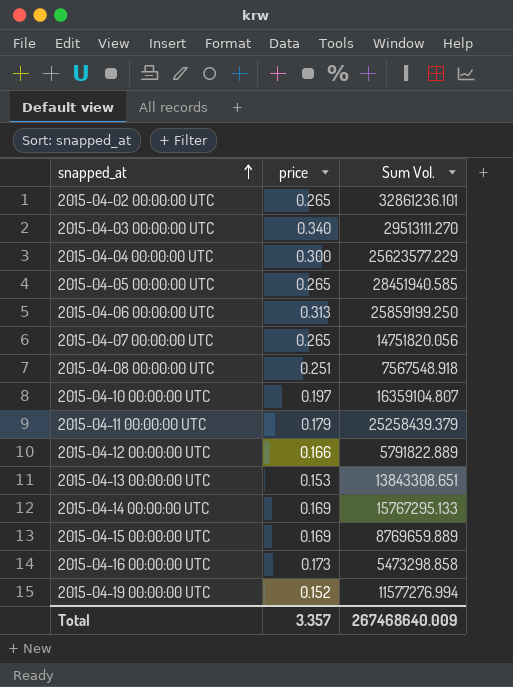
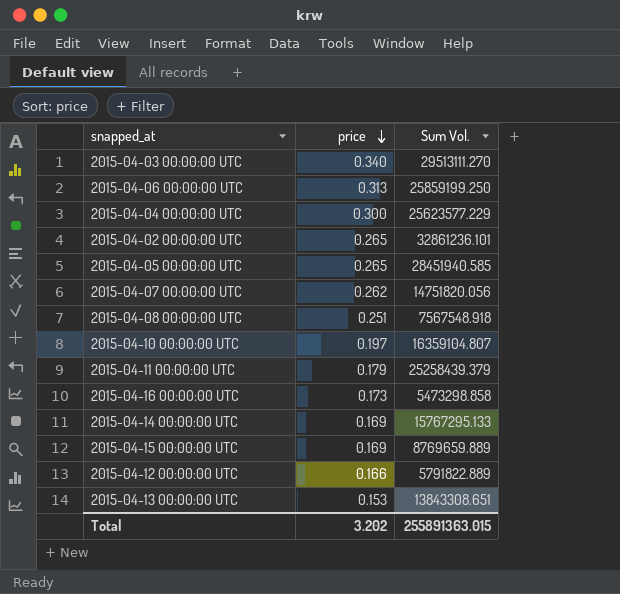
row order: snapped_at ascending -> price descending
row 2015-04-19 00:00:00 UTC: 0.152 | 11577276.994 -> none
2015-04-07 00:00:00 UTC | price: 0.265 -> 0.262
Total | price: 3.357 -> 3.202
Total | Sum Vol.: 267468640.009 -> 255891363.015

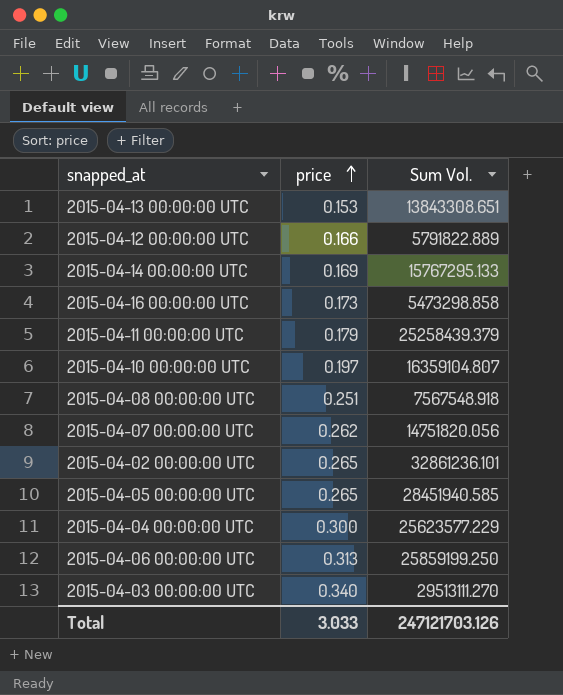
row order: price descending -> price ascending
row 2015-04-15 00:00:00 UTC: 0.169 | 8769659.889 -> none
Total | price: 3.202 -> 3.033
Total | Sum Vol.: 255891363.015 -> 247121703.126

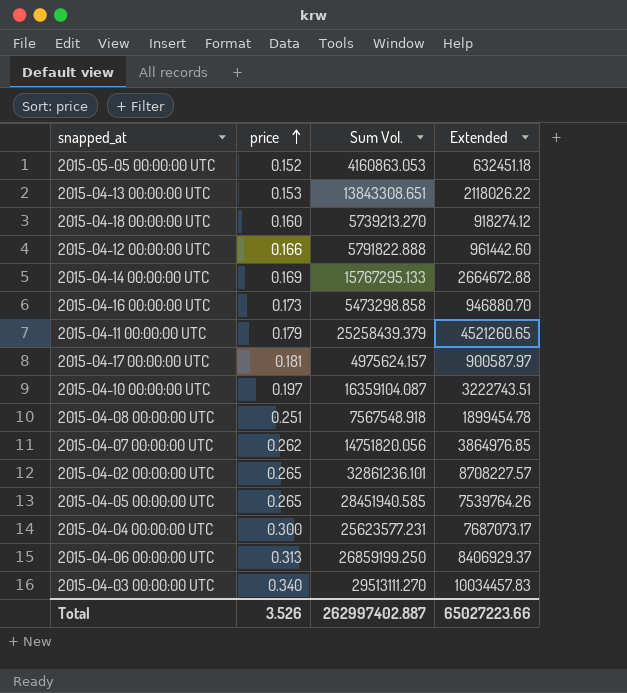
column Extended | formula: none -> [price] * [Sum Vol.]
row 2015-05-05 00:00:00 UTC: none -> 0.152 | 4160863.053 | 632451.18
row 2015-04-18 00:00:00 UTC: none -> 0.160 | 5739213.270 | 918274.12
2015-04-12 00:00:00 UTC | Sum Vol.: 5791822.889 -> 5791822.888
row 2015-04-17 00:00:00 UTC: none -> 0.181 | 4975624.157 | 900587.97
2015-04-10 00:00:00 UTC | Sum Vol.: 16359104.807 -> 16359104.087
2015-04-04 00:00:00 UTC | Sum Vol.: 25623577.229 -> 25623577.231
2015-04-06 00:00:00 UTC | Sum Vol.: 25859199.250 -> 26859199.250
Total | price: 3.033 -> 3.526
Total | Sum Vol.: 247121703.126 -> 262997402.887

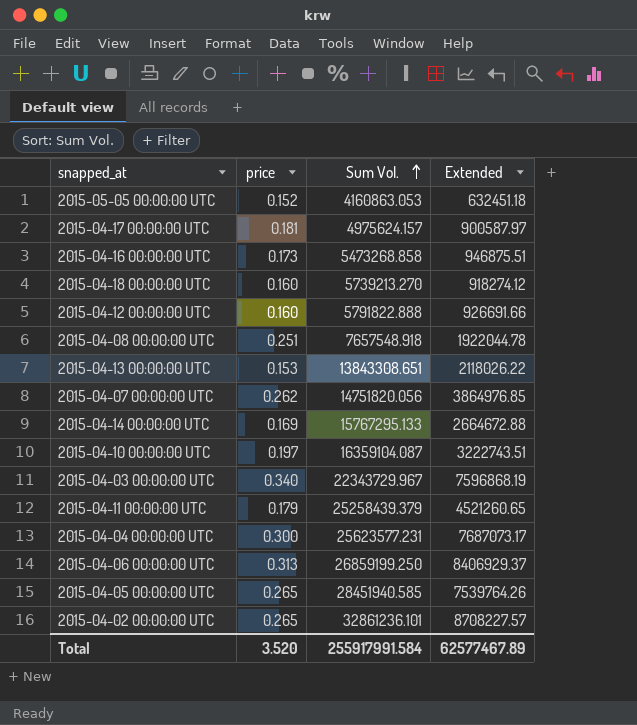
row order: price ascending -> Sum Vol. ascending
2015-04-16 00:00:00 UTC | Sum Vol.: 5473298.858 -> 5473268.858
2015-04-16 00:00:00 UTC | Extended: 946880.70 -> 946875.51
2015-04-12 00:00:00 UTC | price: 0.166 -> 0.160
2015-04-12 00:00:00 UTC | Extended: 961442.60 -> 926691.66
2015-04-08 00:00:00 UTC | Sum Vol.: 7567548.918 -> 7657548.918
2015-04-08 00:00:00 UTC | Extended: 1899454.78 -> 1922044.78
2015-04-03 00:00:00 UTC | Sum Vol.: 29513111.270 -> 22343729.967
2015-04-03 00:00:00 UTC | Extended: 10034457.83 -> 7596868.19
Total | price: 3.526 -> 3.520
Total | Sum Vol.: 262997402.887 -> 255917991.584
Total | Extended: 65027223.66 -> 62577467.89

